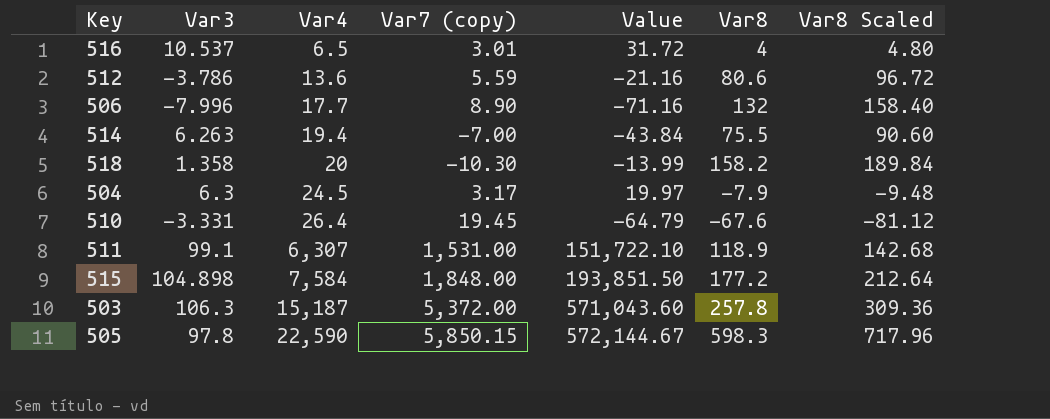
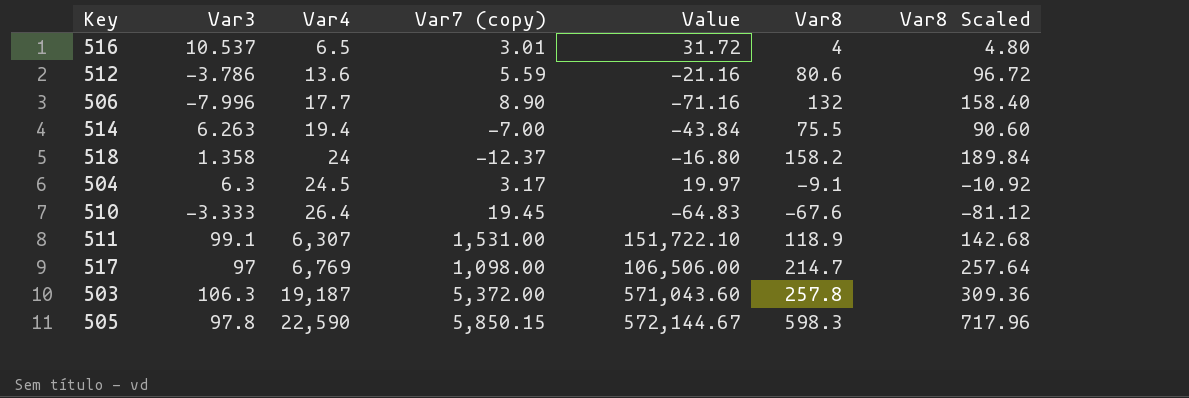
row 515: 104.898 | 7,584 | 1,848.00 | 193,851.50 | 177.2 | 212.64 -> none
518 | Var4: 20 -> 24
518 | Var7 (copy): -10.30 -> -12.37
518 | Value: -13.99 -> -16.80
504 | Var8: -7.9 -> -9.1
504 | Var8 Scaled: -9.48 -> -10.92
510 | Var3: -3.331 -> -3.333
510 | Value: -64.79 -> -64.83
row 517: none -> 97 | 6,769 | 1,098.00 | 106,506.00 | 214.7 | 257.64
503 | Var4: 15,187 -> 19,187

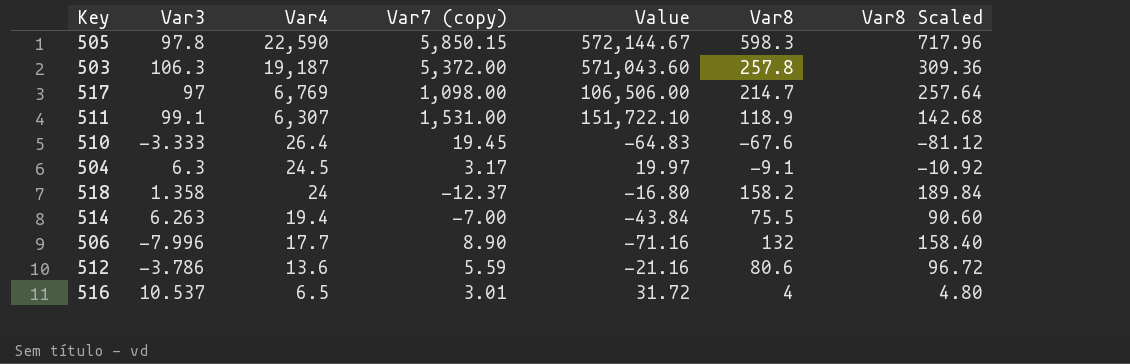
row order: Var4 ascending -> Var4 descending

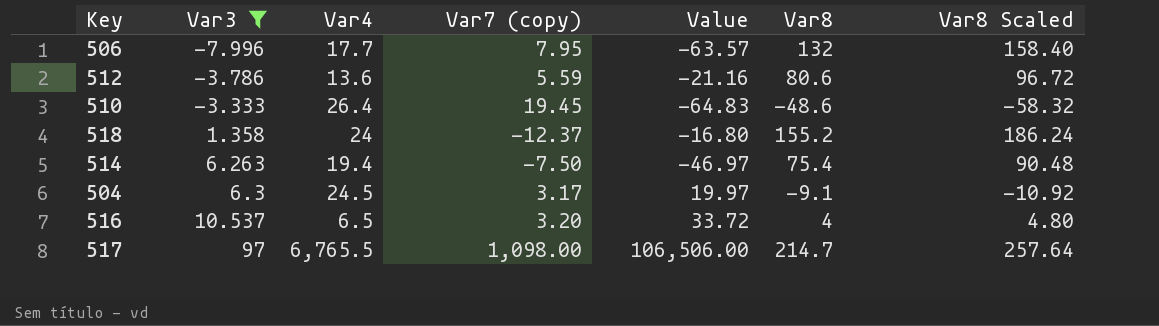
filter: none -> Var3 <= 97
row order: Var4 descending -> Var3 ascending
506 | Var7 (copy): 8.90 -> 7.95
506 | Value: -71.16 -> -63.57
510 | Var8: -67.6 -> -48.6
510 | Var8 Scaled: -81.12 -> -58.32
518 | Var8: 158.2 -> 155.2
518 | Var8 Scaled: 189.84 -> 186.24
514 | Var7 (copy): -7.00 -> -7.50
514 | Value: -43.84 -> -46.97
514 | Var8: 75.5 -> 75.4
514 | Var8 Scaled: 90.60 -> 90.48
516 | Var7 (copy): 3.01 -> 3.20
516 | Value: 31.72 -> 33.72
517 | Var4: 6,769 -> 6,765.5

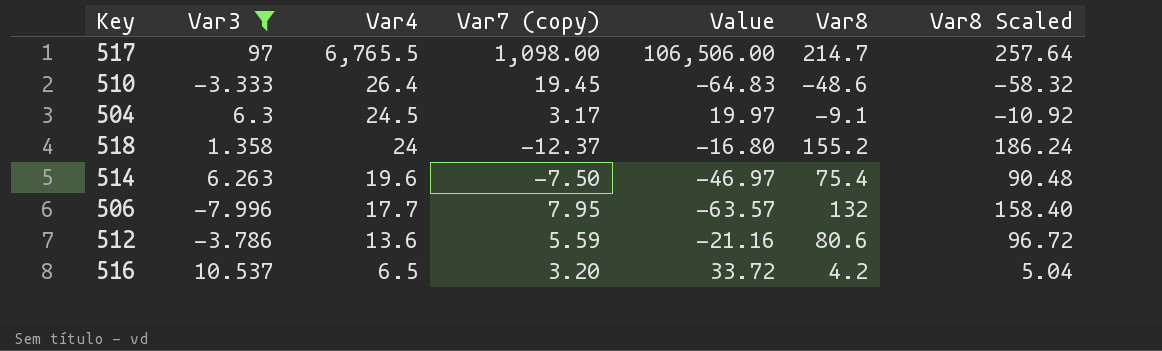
row order: Var3 ascending -> Var4 descending
514 | Var4: 19.4 -> 19.6
516 | Var8: 4 -> 4.2
516 | Var8 Scaled: 4.80 -> 5.04

